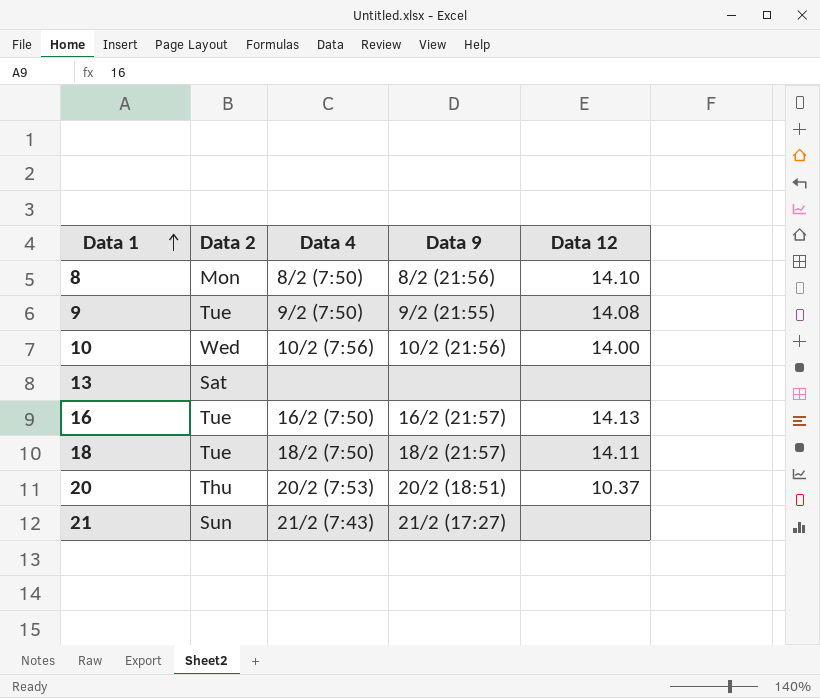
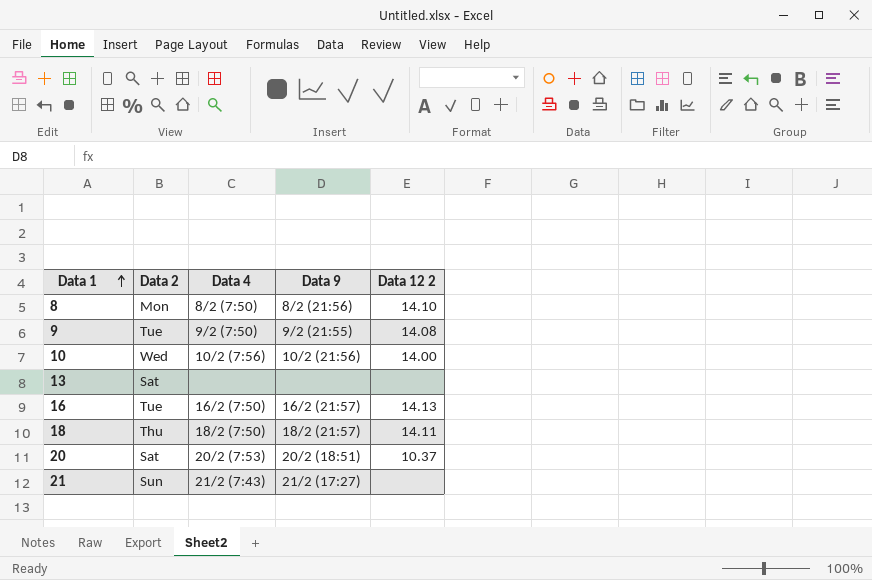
column name: Data 12 -> Data 12 2
18 | Data 2: Tue -> Thu
20 | Data 2: Thu -> Sat

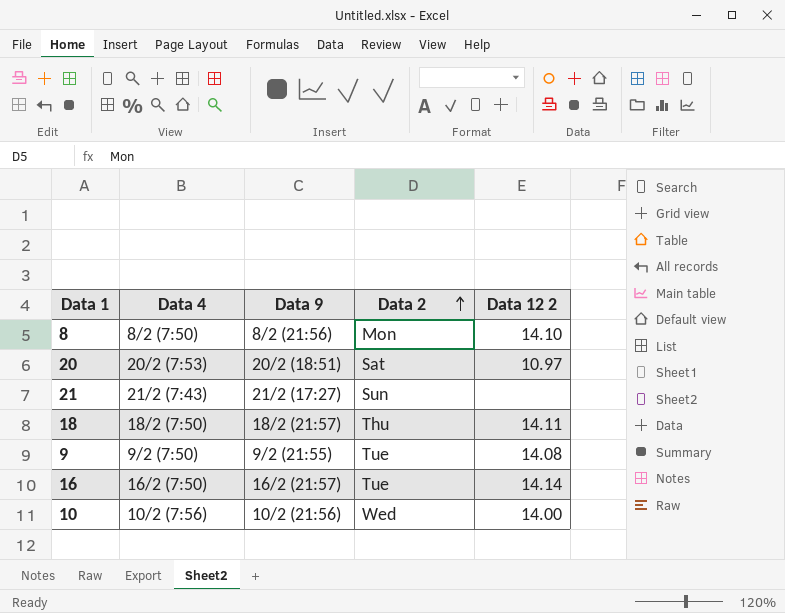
row order: Data 1 ascending -> Data 2 ascending
column Data 2 | position: 2 -> 4
row 13: Sat | none | none | none -> none
20 | Data 12 2: 10.37 -> 10.97
16 | Data 12 2: 14.13 -> 14.14

